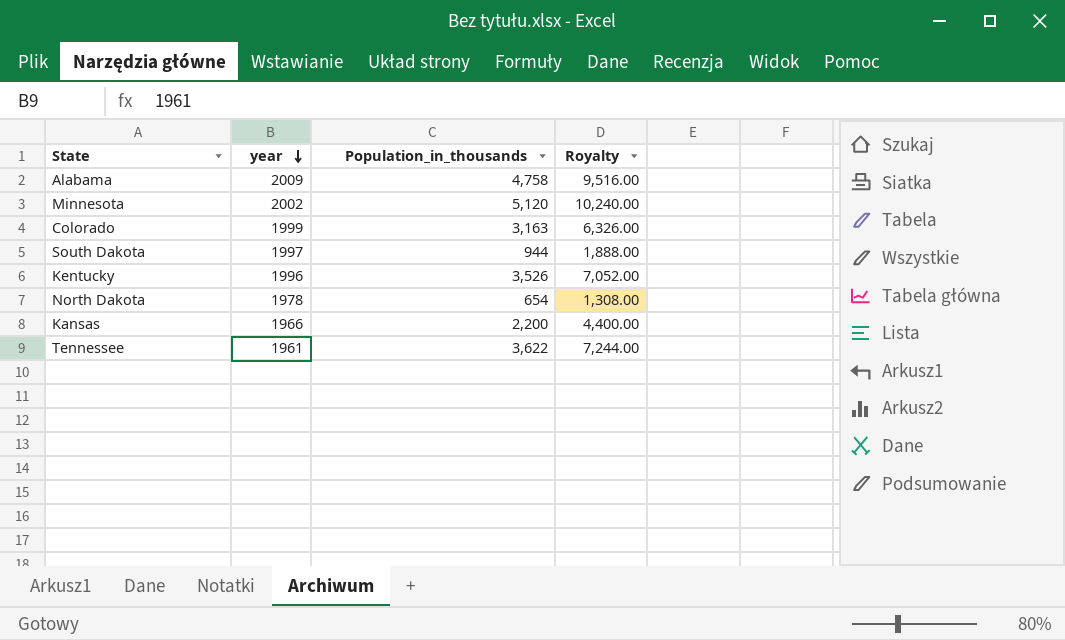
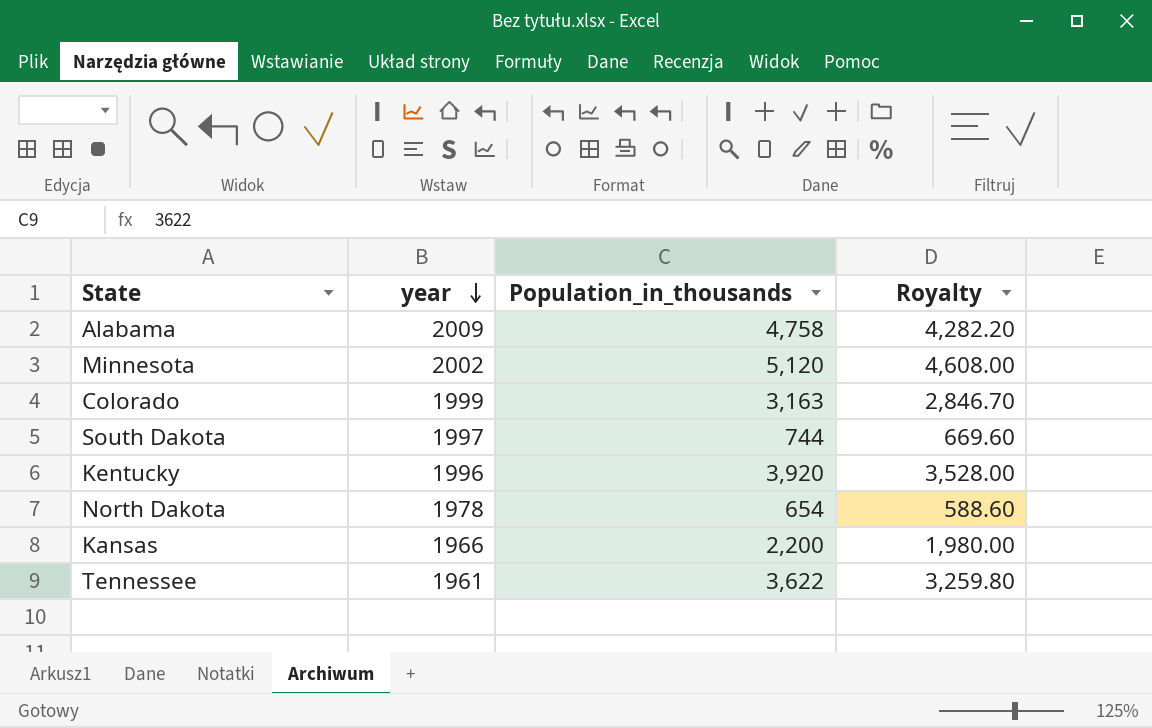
column Royalty | formula: [Population_in_thousands] * 2 -> [Population_in_thousands] * 0.9
South Dakota | Population_in_thousands: 944 -> 744
Kentucky | Population_in_thousands: 3,526 -> 3,920

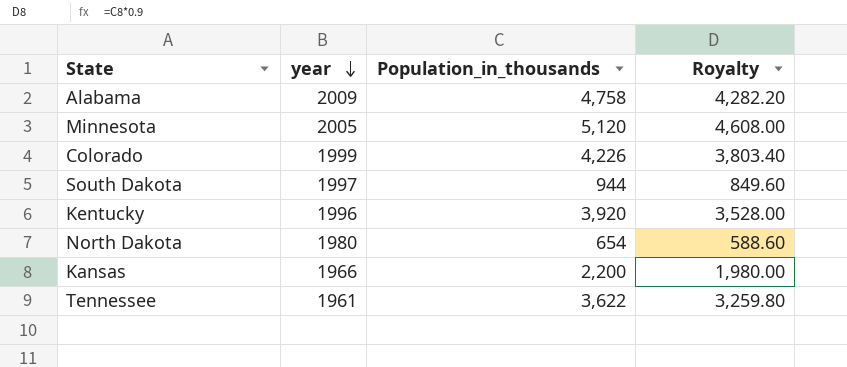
Minnesota | year: 2002 -> 2005
Colorado | Population_in_thousands: 3,163 -> 4,226
Colorado | Royalty: 2,846.70 -> 3,803.40
South Dakota | Population_in_thousands: 744 -> 944
South Dakota | Royalty: 669.60 -> 849.60
North Dakota | year: 1978 -> 1980

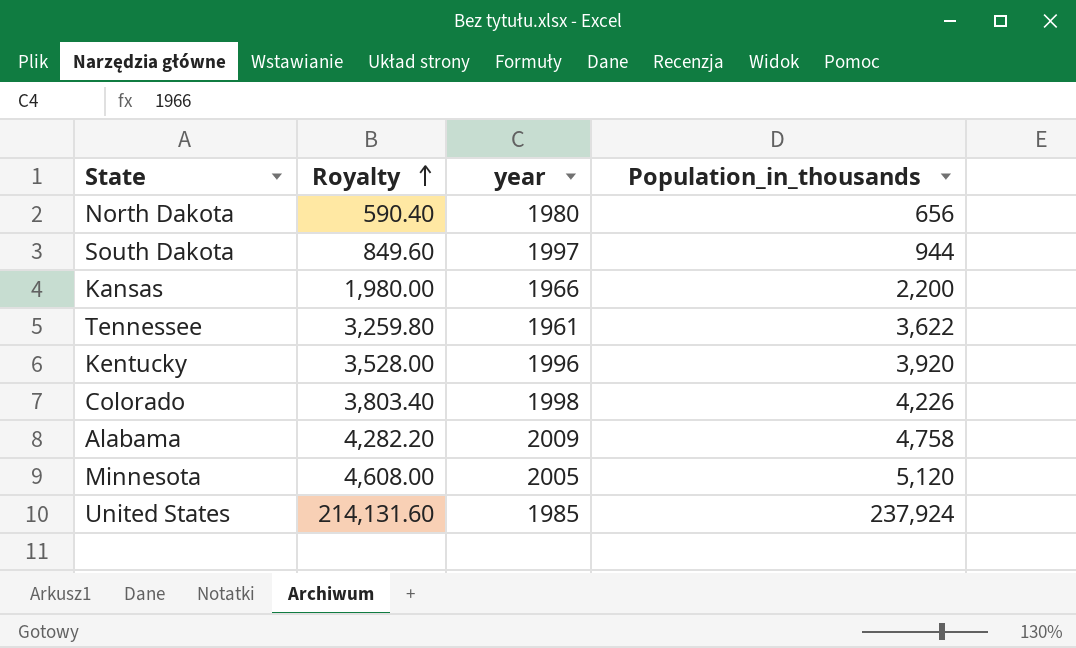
row order: year descending -> Royalty ascending
column Royalty | position: 4 -> 2
North Dakota | Royalty: 588.60 -> 590.40
North Dakota | Population_in_thousands: 654 -> 656
Colorado | year: 1999 -> 1998
row United States: none -> 214,131.60 | 1985 | 237,924

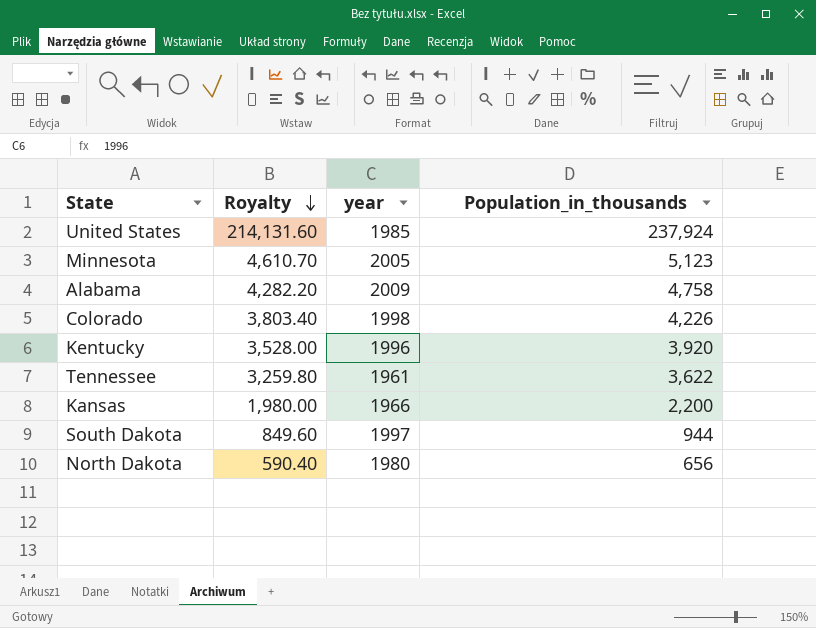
row order: Royalty ascending -> Royalty descending
Minnesota | Royalty: 4,608.00 -> 4,610.70
Minnesota | Population_in_thousands: 5,120 -> 5,123

